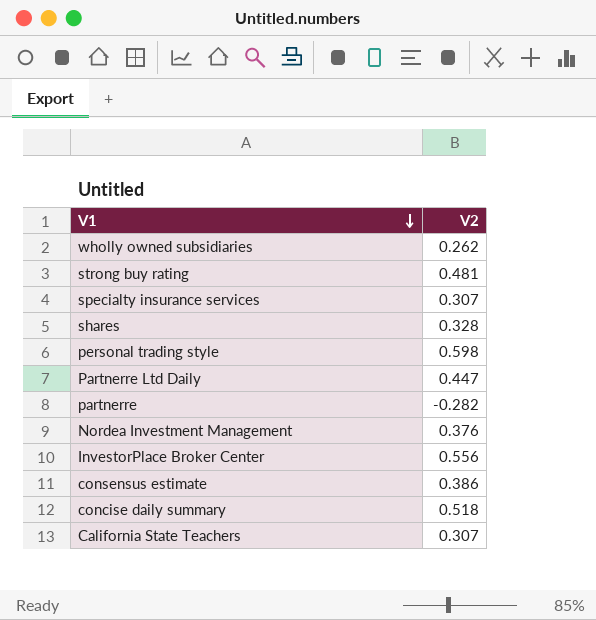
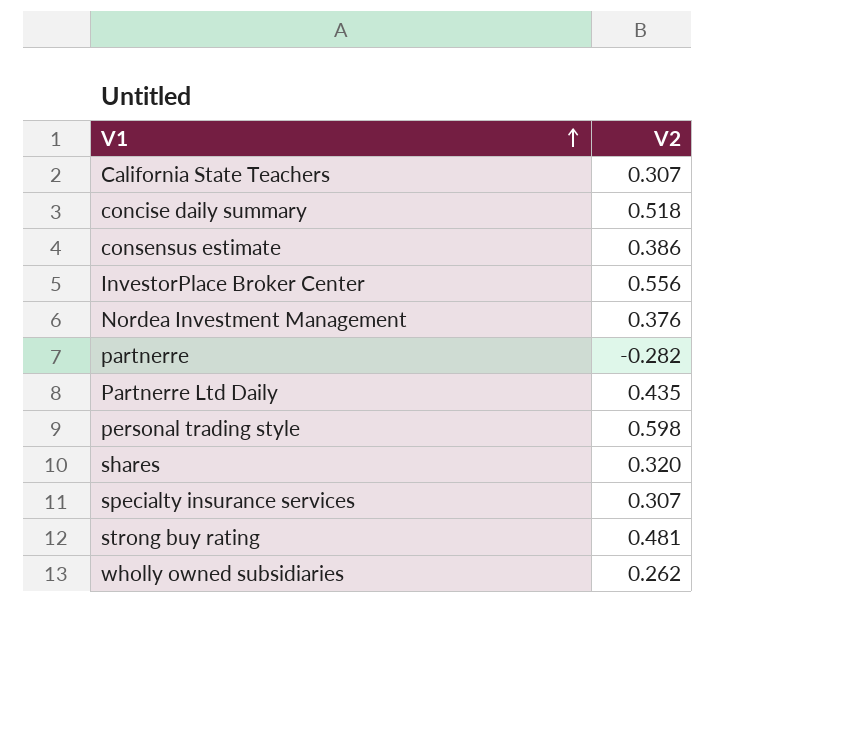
row order: V1 descending -> V1 ascending
Partnerre Ltd Daily | V2: 0.447 -> 0.435
shares | V2: 0.328 -> 0.320

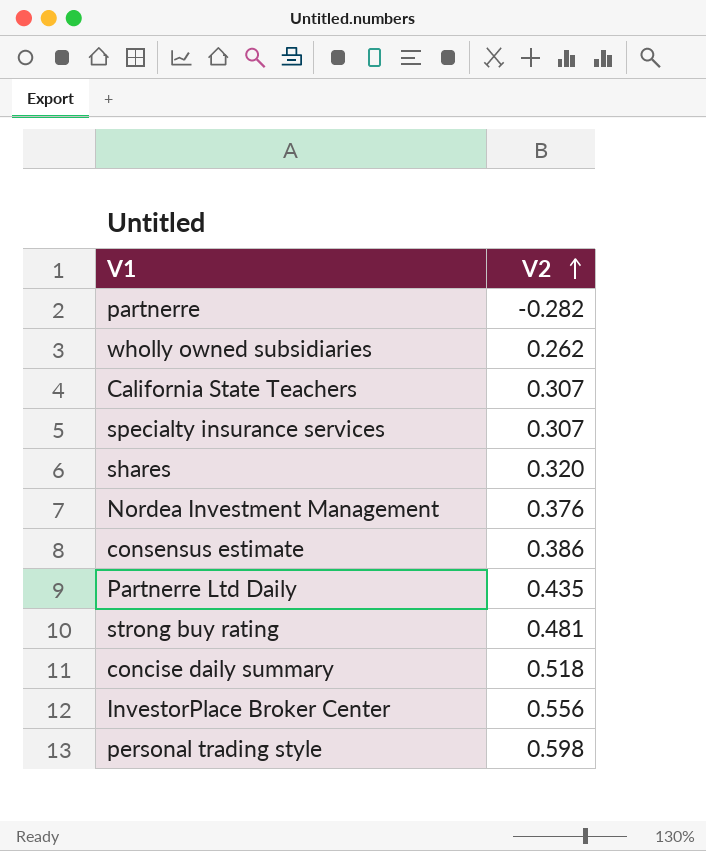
row order: V1 ascending -> V2 ascending

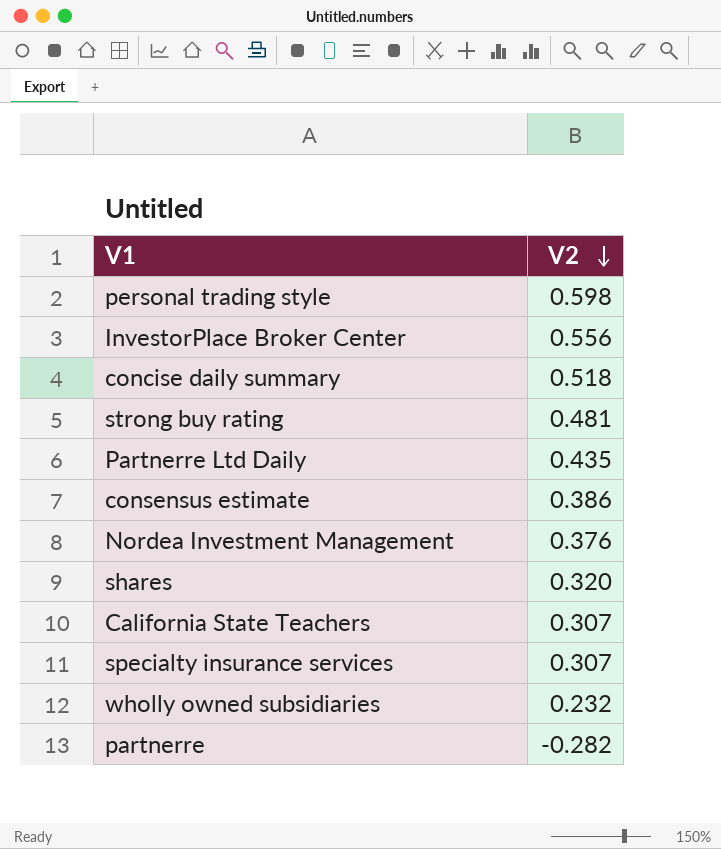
row order: V2 ascending -> V2 descending
wholly owned subsidiaries | V2: 0.262 -> 0.232

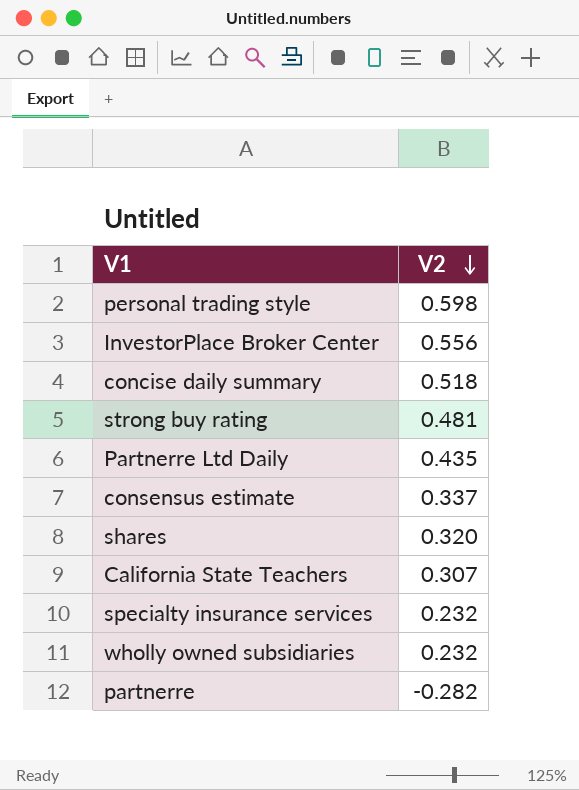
row Nordea Investment Management: 0.376 -> none
consensus estimate | V2: 0.386 -> 0.337
specialty insurance services | V2: 0.307 -> 0.232

